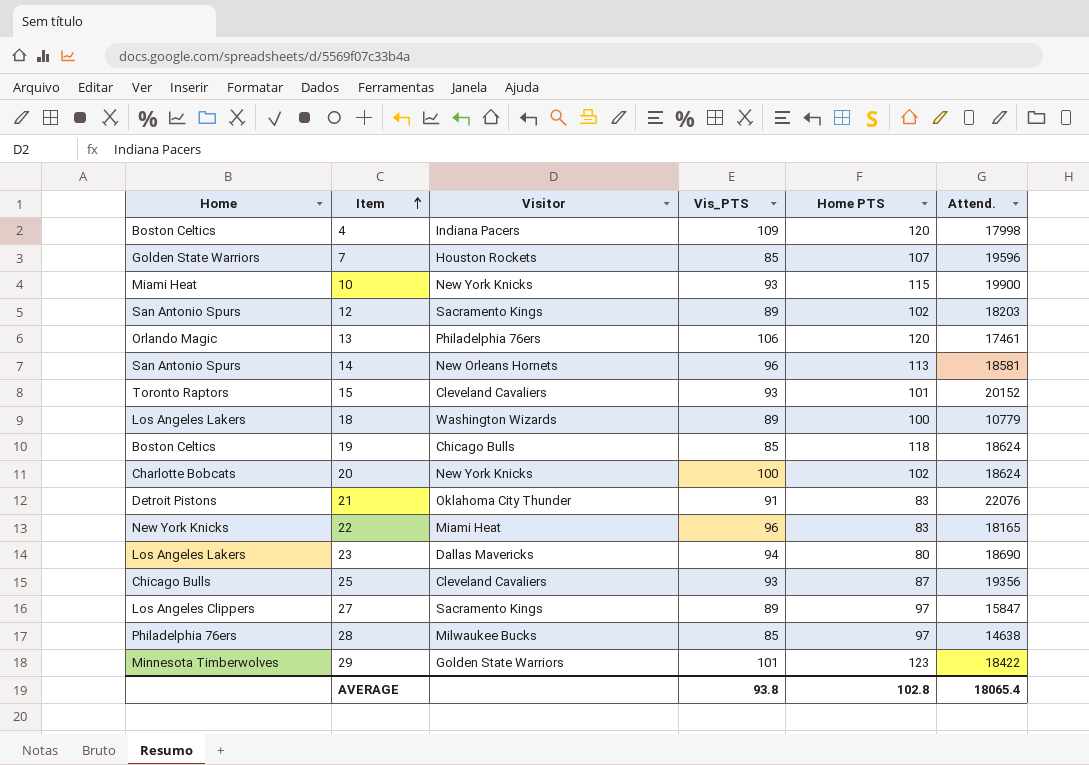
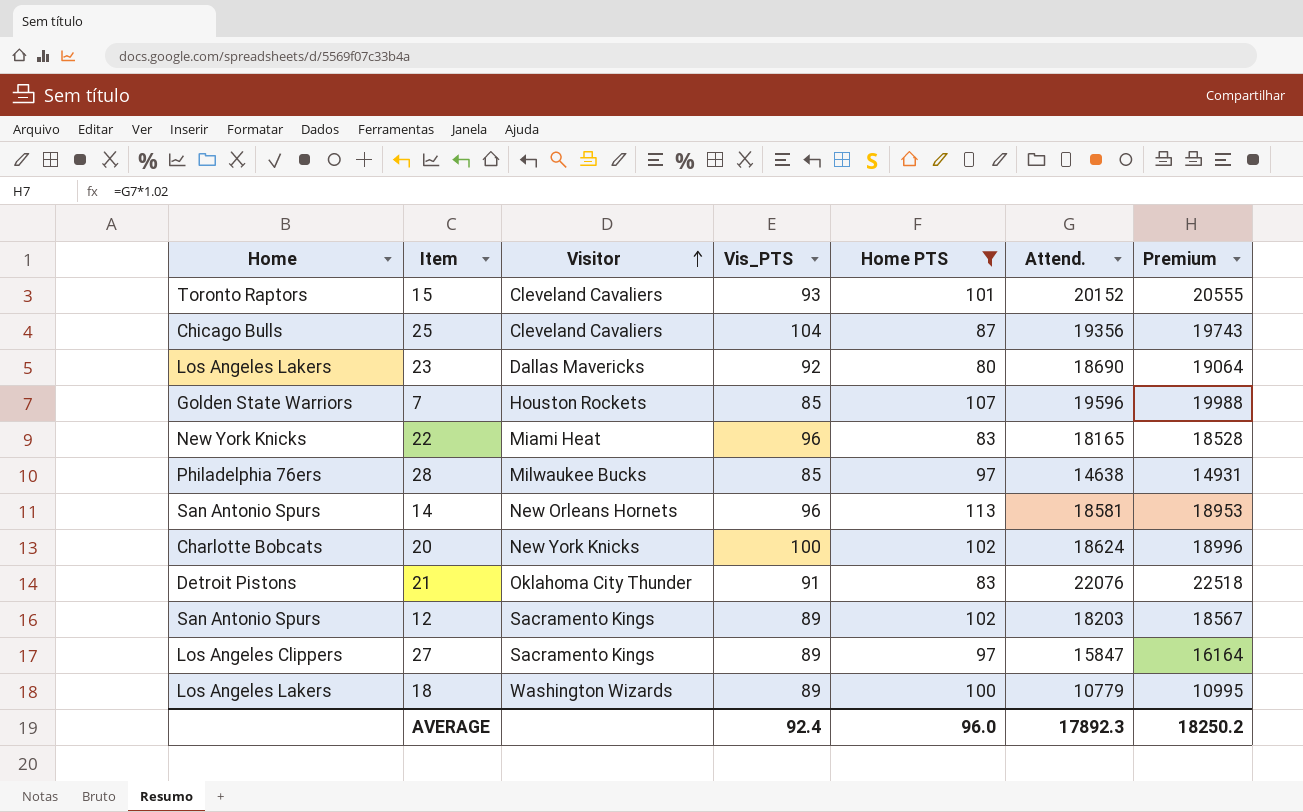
filter: none -> Home PTS <= 113
row order: Item ascending -> Visitor ascending
column Premium | formula: none -> [Attend.] * 1.02
25 | Vis_PTS: 93 -> 104
23 | Vis_PTS: 94 -> 92
AVERAGE | Vis_PTS: 93.8 -> 92.4
AVERAGE | Home PTS: 102.8 -> 96.0
AVERAGE | Attend.: 18065.4 -> 17892.3

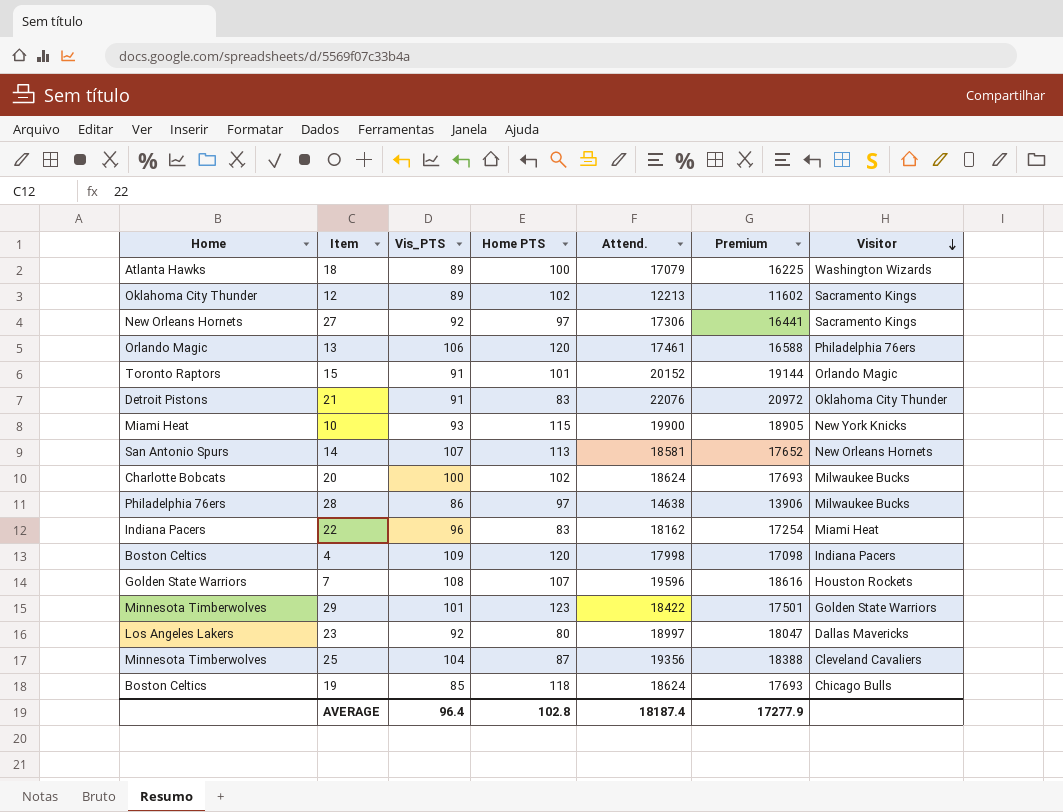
filter: Home PTS <= 113 -> none
row order: Visitor ascending -> Visitor descending
column Premium | formula: [Attend.] * 1.02 -> [Attend.] * 0.95
column Visitor | position: 3 -> 7
18 | Home: Los Angeles Lakers -> Atlanta Hawks
18 | Attend.: 10779 -> 17079
12 | Home: San Antonio Spurs -> Oklahoma City Thunder
12 | Attend.: 18203 -> 12213
27 | Home: Los Angeles Clippers -> New Orleans Hornets
27 | Vis_PTS: 89 -> 92
27 | Attend.: 15847 -> 17306
15 | Vis_PTS: 93 -> 91
15 | Visitor: Cleveland Cavaliers -> Orlando Magic
14 | Vis_PTS: 96 -> 107
20 | Visitor: New York Knicks -> Milwaukee Bucks
28 | Vis_PTS: 85 -> 86
22 | Home: New York Knicks -> Indiana Pacers
22 | Attend.: 18165 -> 18162
7 | Vis_PTS: 85 -> 108
23 | Attend.: 18690 -> 18997
25 | Home: Chicago Bulls -> Minnesota Timberwolves
AVERAGE | Vis_PTS: 92.4 -> 96.4
AVERAGE | Home PTS: 96.0 -> 102.8
AVERAGE | Attend.: 17892.3 -> 18187.4
AVERAGE | Premium: 18250.2 -> 17277.9

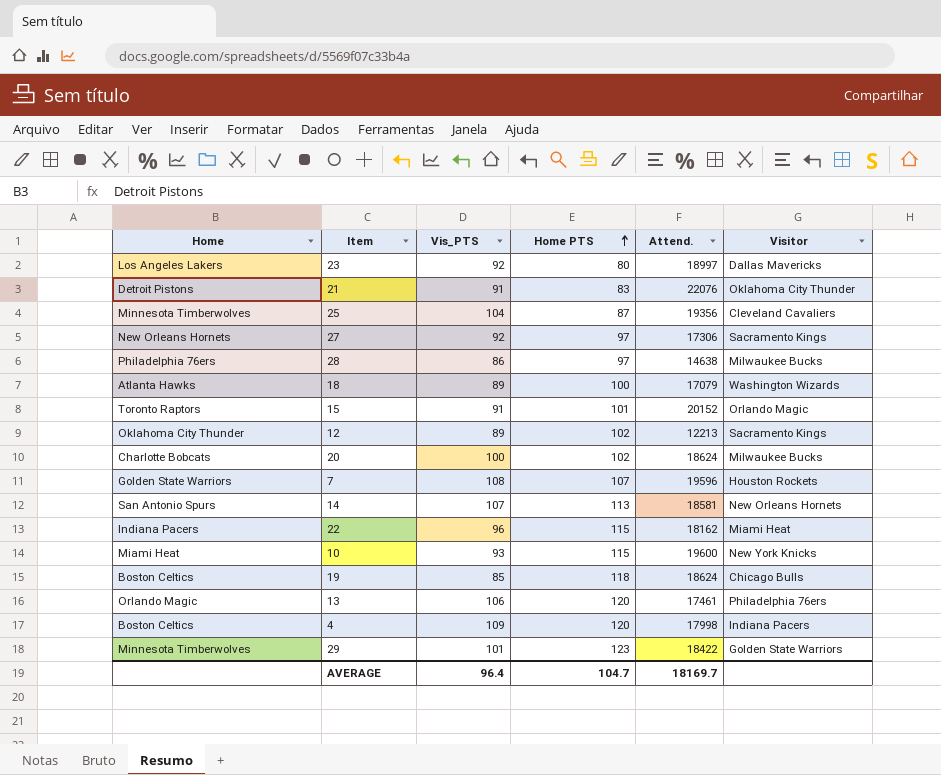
row order: Visitor descending -> Home PTS ascending
column Premium | formula: [Attend.] * 0.95 -> none
22 | Home PTS: 83 -> 115
10 | Attend.: 19900 -> 19600
AVERAGE | Home PTS: 102.8 -> 104.7
AVERAGE | Attend.: 18187.4 -> 18169.7

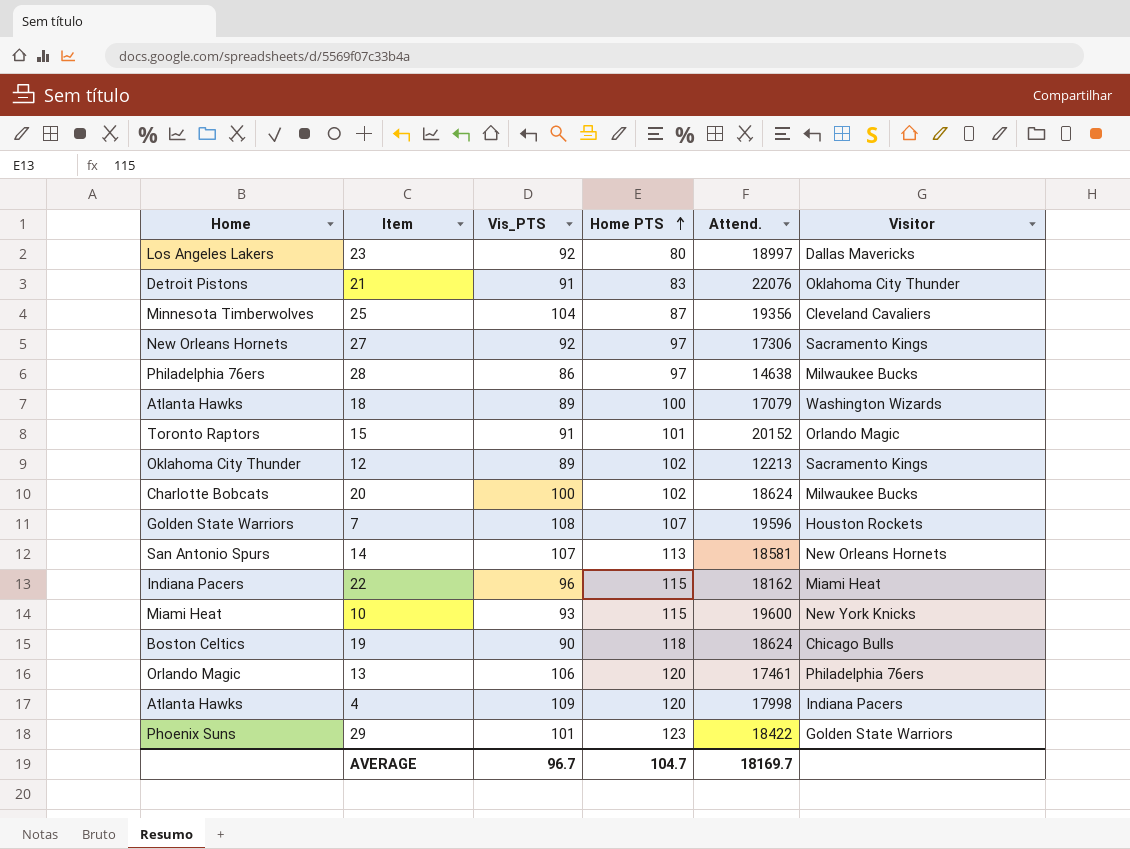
19 | Vis_PTS: 85 -> 90
4 | Home: Boston Celtics -> Atlanta Hawks
29 | Home: Minnesota Timberwolves -> Phoenix Suns
AVERAGE | Vis_PTS: 96.4 -> 96.7

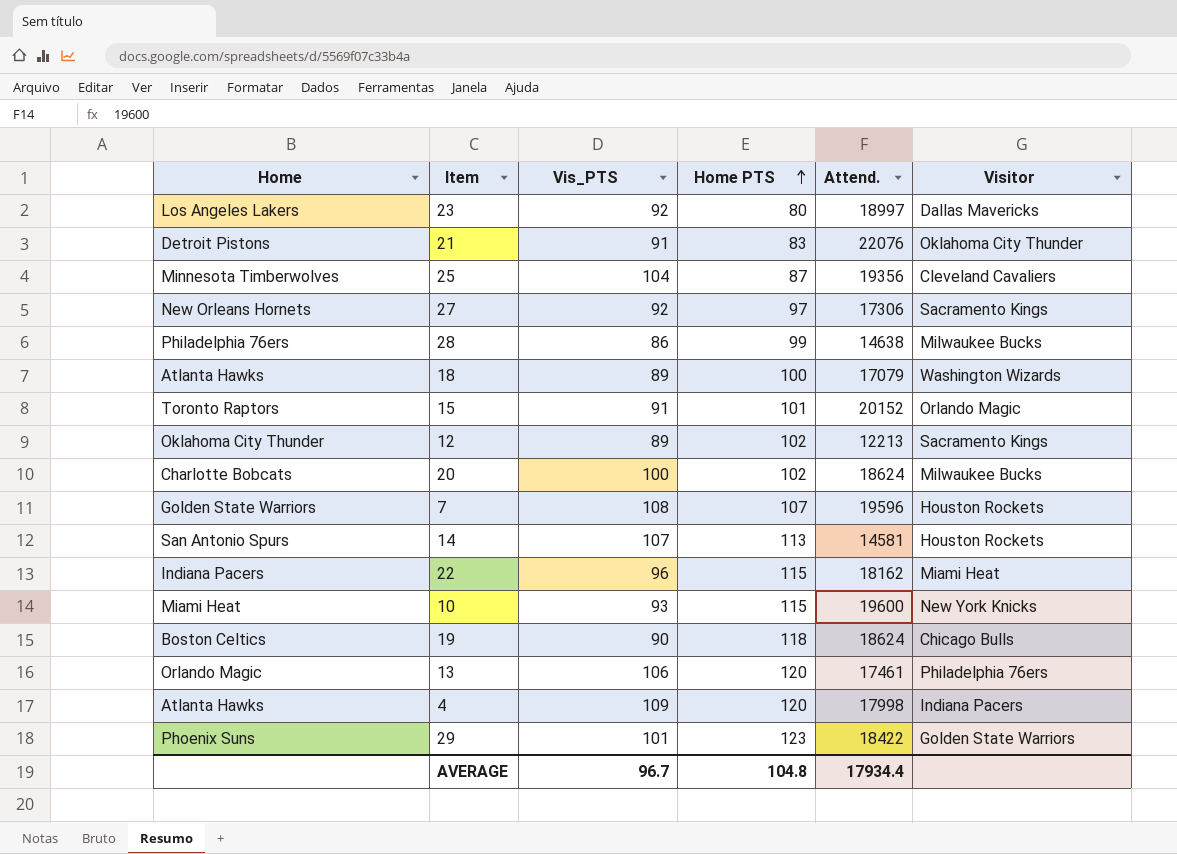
28 | Home PTS: 97 -> 99
14 | Attend.: 18581 -> 14581
14 | Visitor: New Orleans Hornets -> Houston Rockets
AVERAGE | Home PTS: 104.7 -> 104.8
AVERAGE | Attend.: 18169.7 -> 17934.4

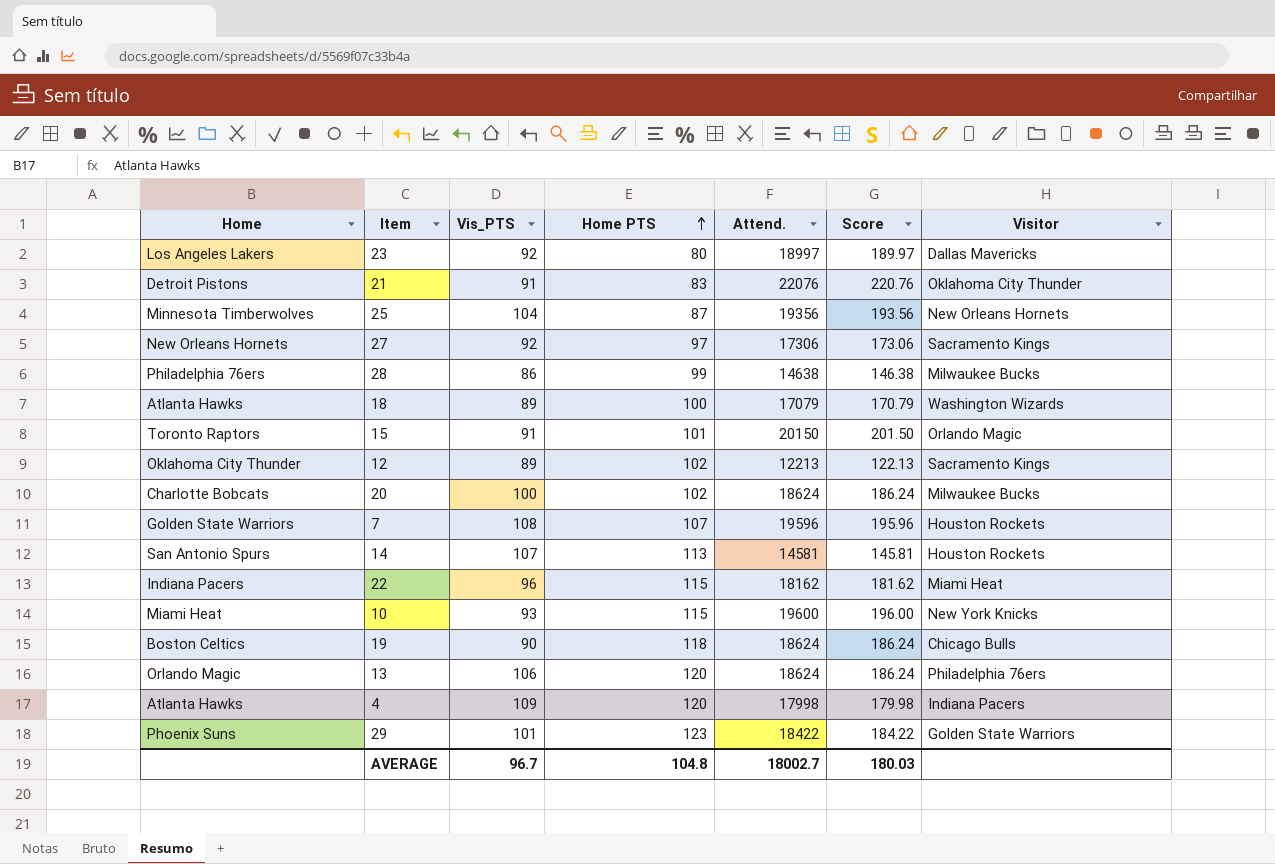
column Score | formula: none -> [Attend.] * 0.01
25 | Visitor: Cleveland Cavaliers -> New Orleans Hornets
15 | Attend.: 20152 -> 20150
13 | Attend.: 17461 -> 18624
AVERAGE | Attend.: 17934.4 -> 18002.7

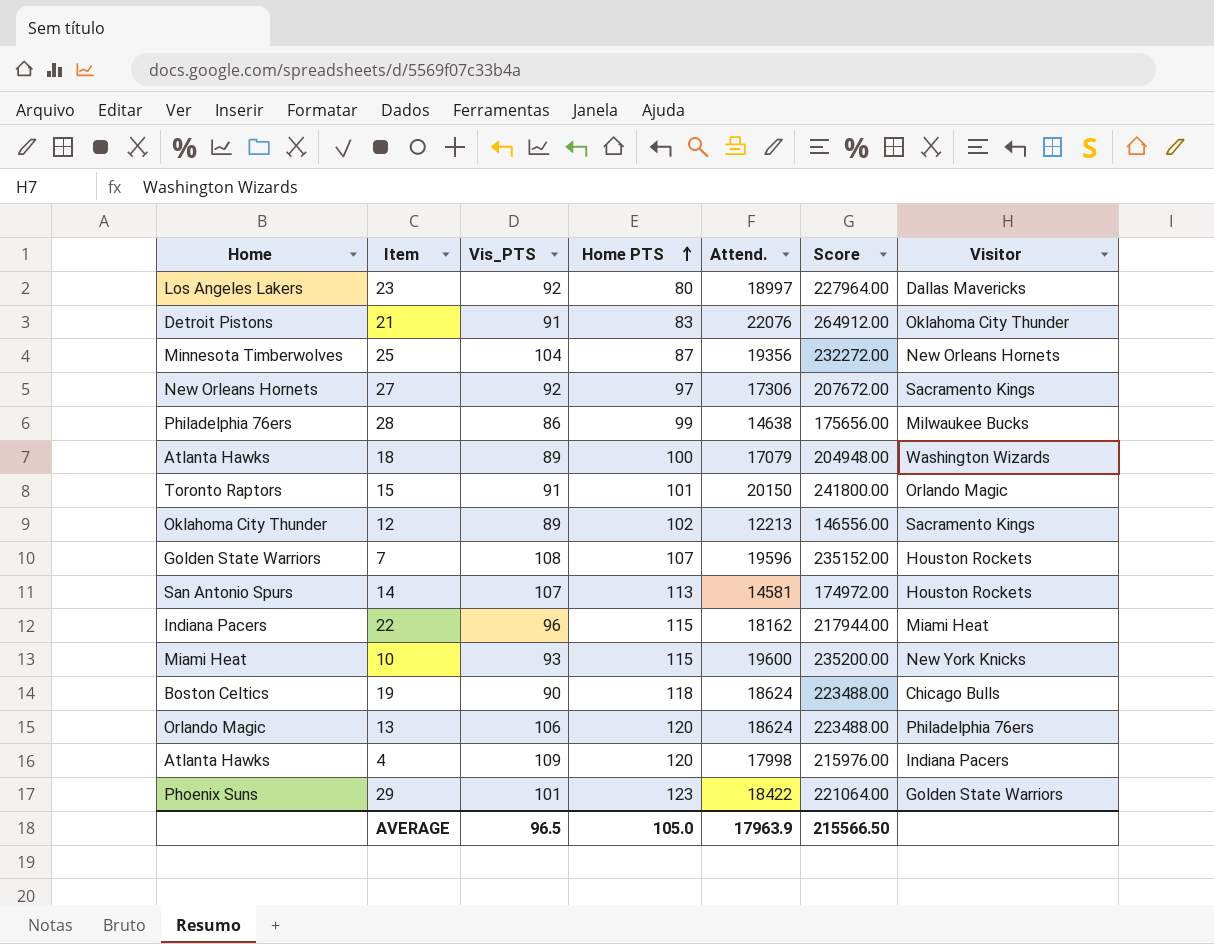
column Score | formula: [Attend.] * 0.01 -> [Attend.] * 12
row 20: Charlotte Bobcats | 100 | 102 | 18624 | 186.24 | Milwaukee Bucks -> none
AVERAGE | Vis_PTS: 96.7 -> 96.5
AVERAGE | Home PTS: 104.8 -> 105.0
AVERAGE | Attend.: 18002.7 -> 17963.9
AVERAGE | Score: 180.03 -> 215566.50

